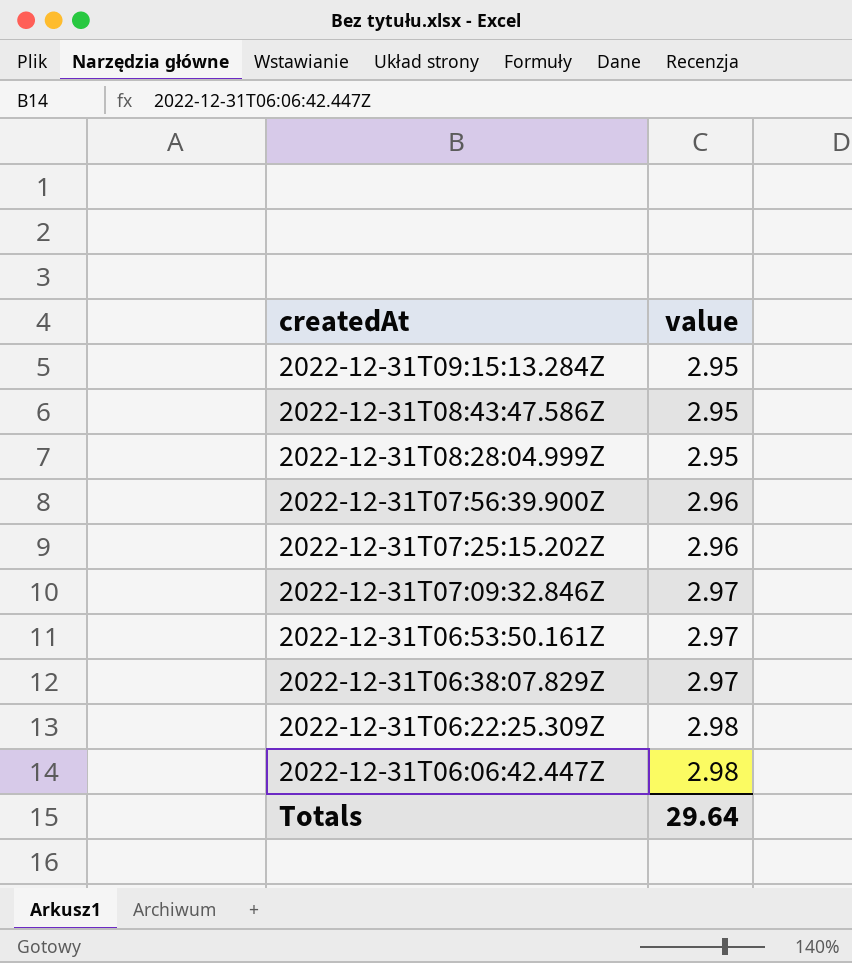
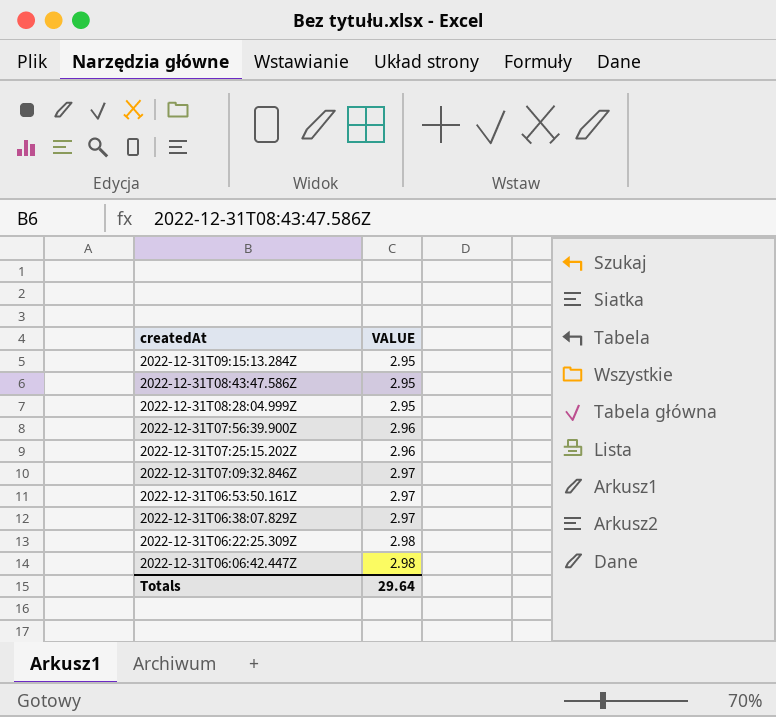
column name: value -> VALUE

